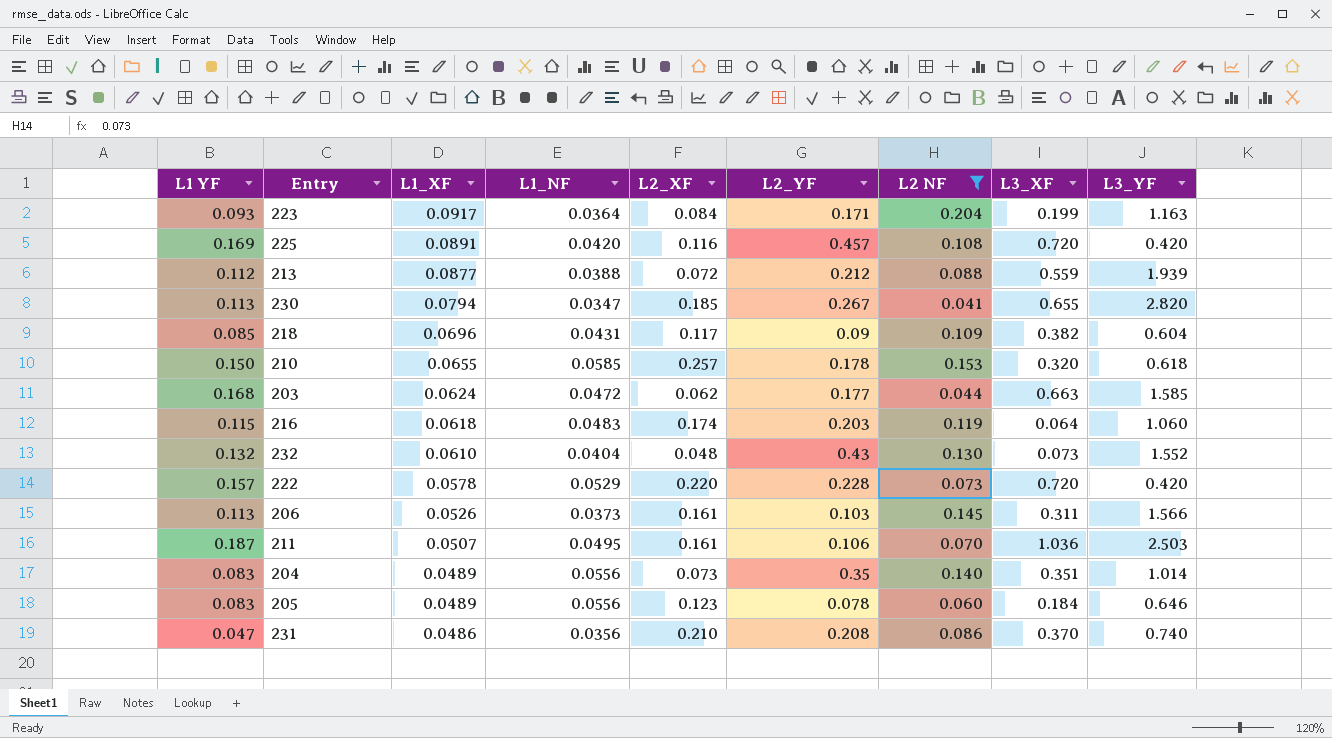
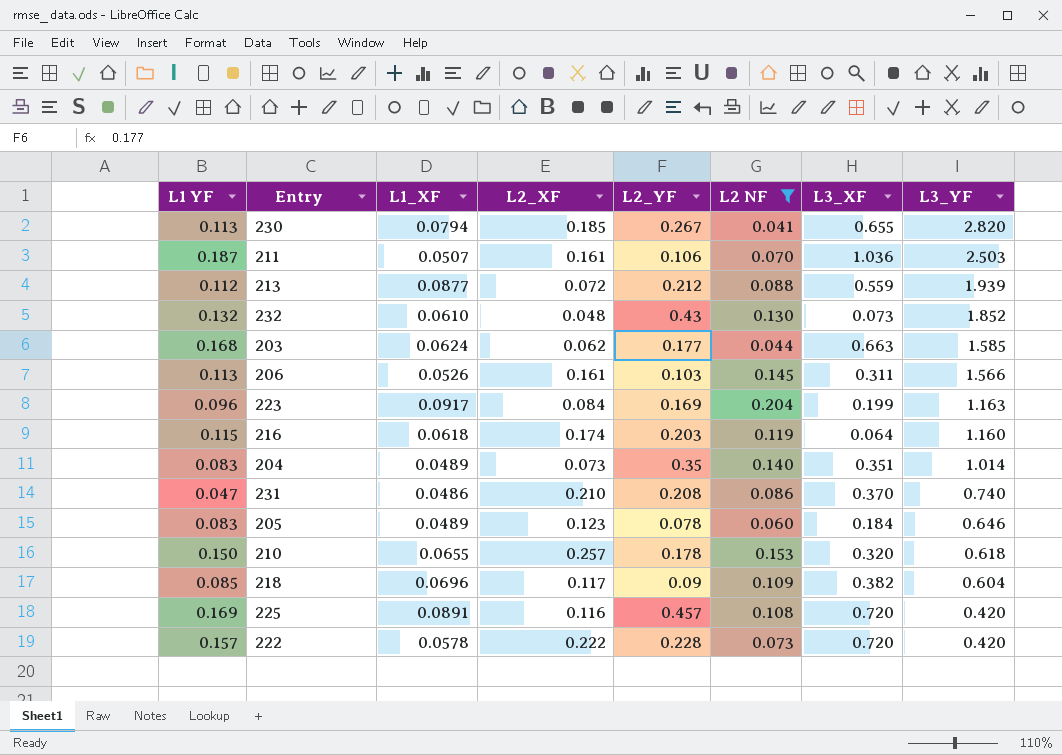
row order: L1_XF descending -> L3_YF descending
column L1_NF | position: 4 -> none
232 | L3_YF: 1.552 -> 1.852
223 | L1 YF: 0.093 -> 0.096
223 | L2_YF: 0.171 -> 0.169
216 | L3_YF: 1.060 -> 1.160
222 | L2_XF: 0.220 -> 0.222

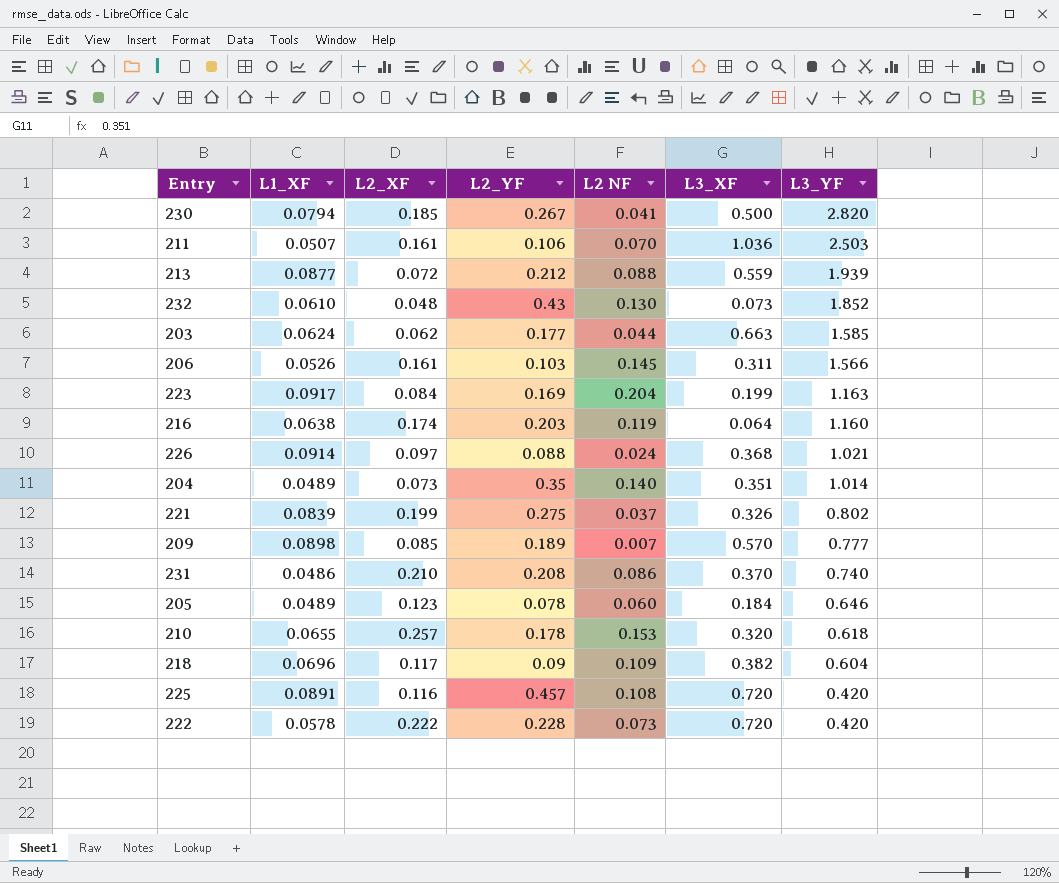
filter: L2 NF >= 0.041 -> none
column L1 YF | position: 1 -> none
230 | L3_XF: 0.655 -> 0.500
216 | L1_XF: 0.0618 -> 0.0638

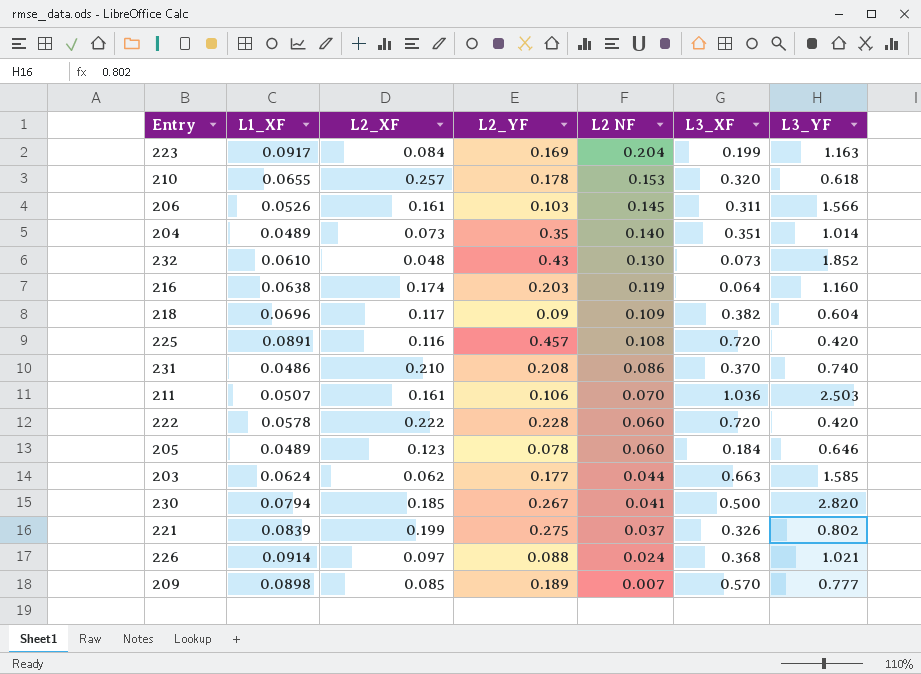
row order: L3_YF descending -> L2 NF descending
row 213: 0.0877 | 0.072 | 0.212 | 0.088 | 0.559 | 1.939 -> none
222 | L2 NF: 0.073 -> 0.060

